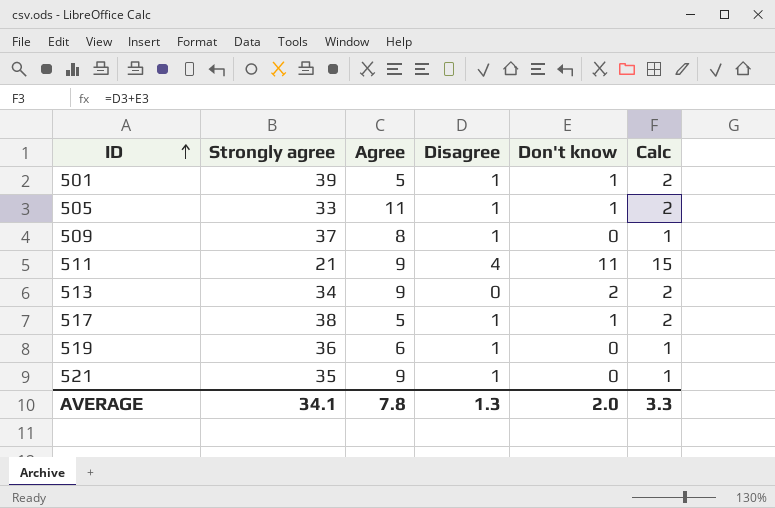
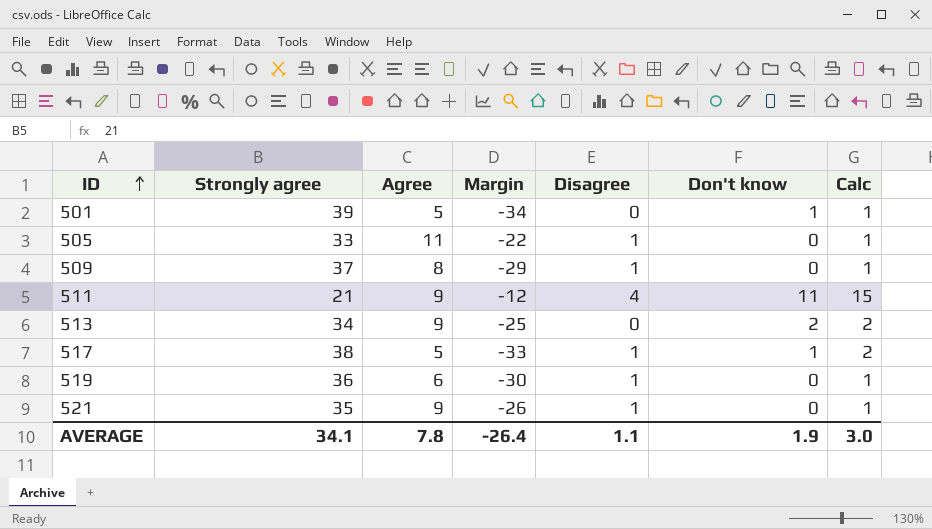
column Margin | formula: none -> [Agree] - [Strongly agree]
501 | Disagree: 1 -> 0
501 | Calc: 2 -> 1
505 | Don't know: 1 -> 0
505 | Calc: 2 -> 1
AVERAGE | Disagree: 1.3 -> 1.1
AVERAGE | Don't know: 2.0 -> 1.9
AVERAGE | Calc: 3.3 -> 3.0

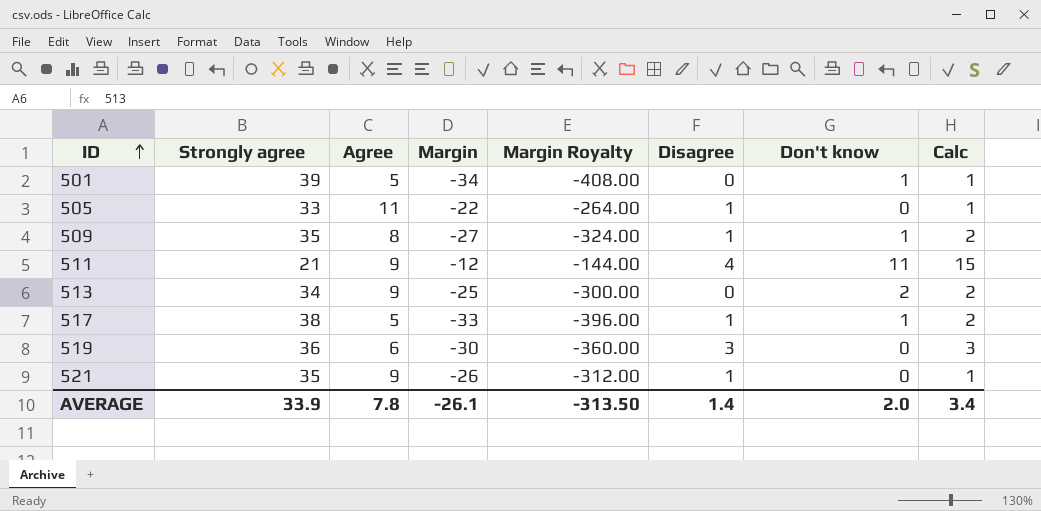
column Margin Royalty | formula: none -> [Margin] * 12
509 | Strongly agree: 37 -> 35
509 | Margin: -29 -> -27
509 | Don't know: 0 -> 1
509 | Calc: 1 -> 2
519 | Disagree: 1 -> 3
519 | Calc: 1 -> 3
AVERAGE | Strongly agree: 34.1 -> 33.9
AVERAGE | Margin: -26.4 -> -26.1
AVERAGE | Disagree: 1.1 -> 1.4
AVERAGE | Don't know: 1.9 -> 2.0
AVERAGE | Calc: 3.0 -> 3.4

